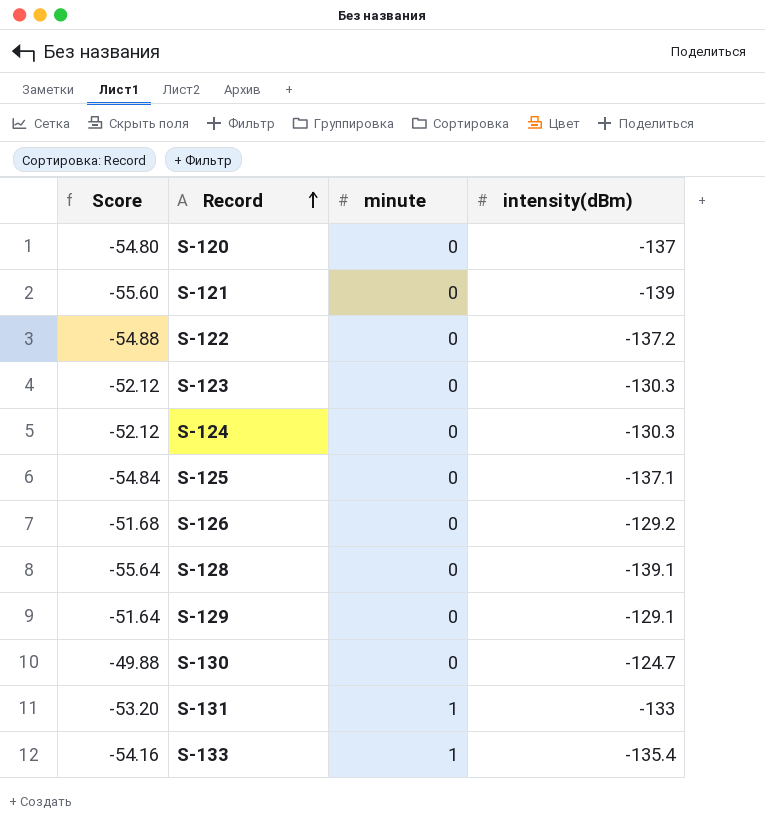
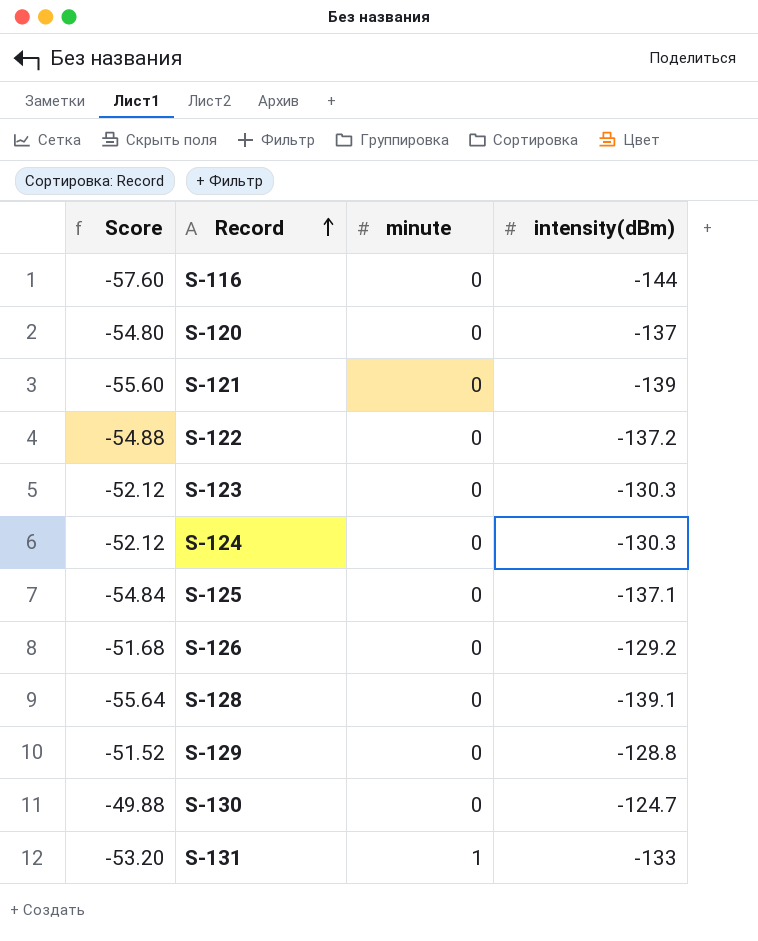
row S-133: -54.16 | 1 | -135.4 -> none
row S-116: none -> -57.60 | 0 | -144
S-129 | Score: -51.64 -> -51.52
S-129 | intensity(dBm): -129.1 -> -128.8

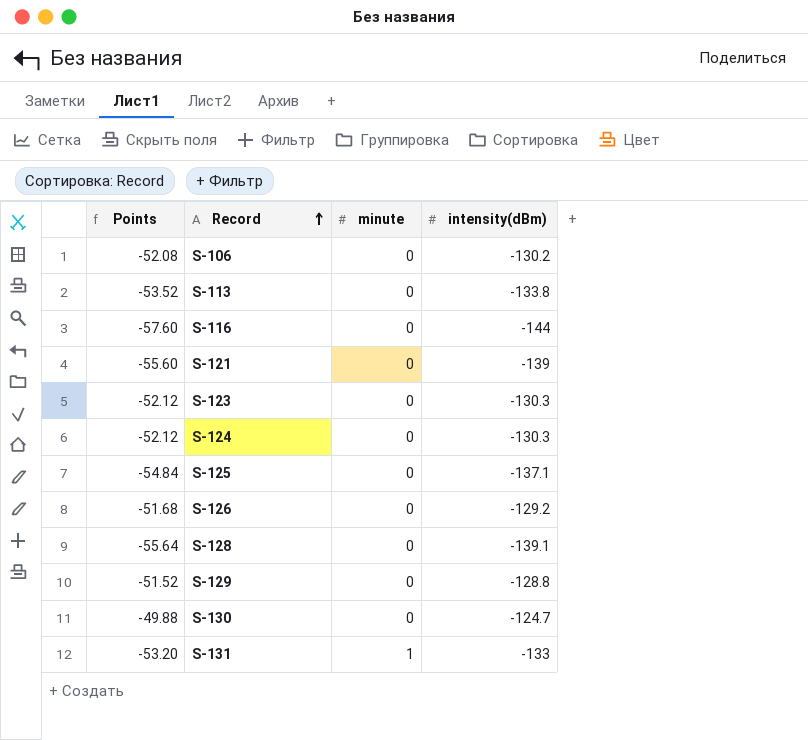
column name: Score -> Points
row S-120: -54.80 | 0 | -137 -> none
row S-122: -54.88 | 0 | -137.2 -> none
row S-106: none -> -52.08 | 0 | -130.2
row S-113: none -> -53.52 | 0 | -133.8

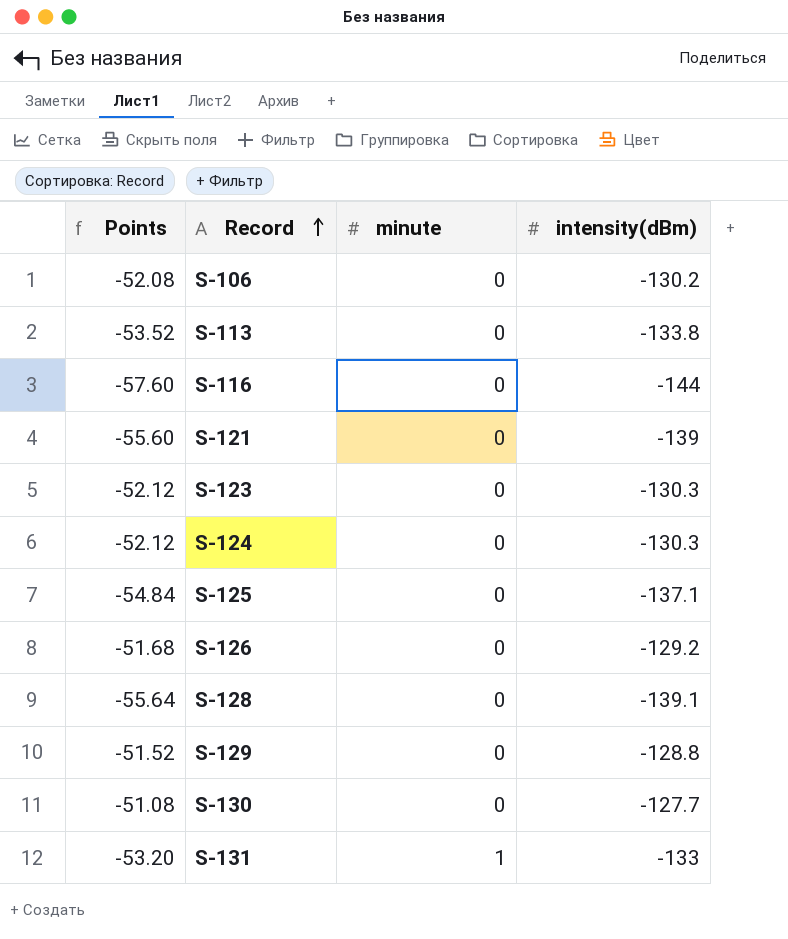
S-130 | Points: -49.88 -> -51.08
S-130 | intensity(dBm): -124.7 -> -127.7

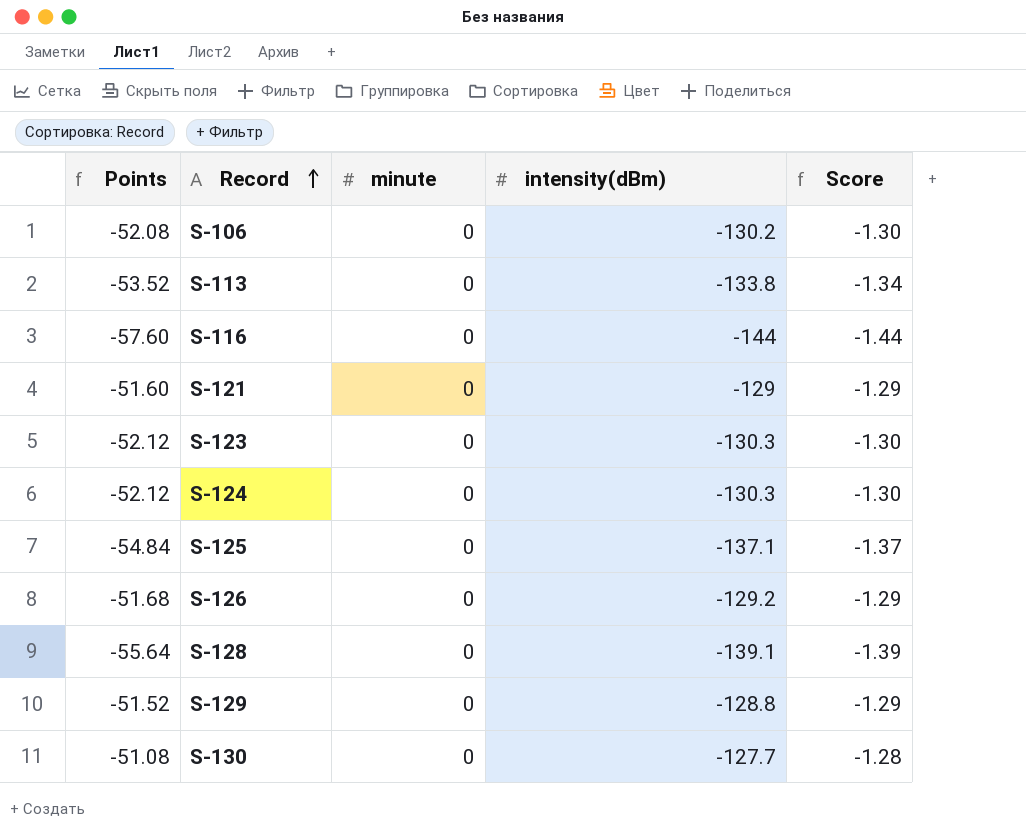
column Score | formula: none -> [intensity(dBm)] * 0.01
row S-131: -53.20 | 1 | -133 -> none
S-121 | Points: -55.60 -> -51.60
S-121 | intensity(dBm): -139 -> -129

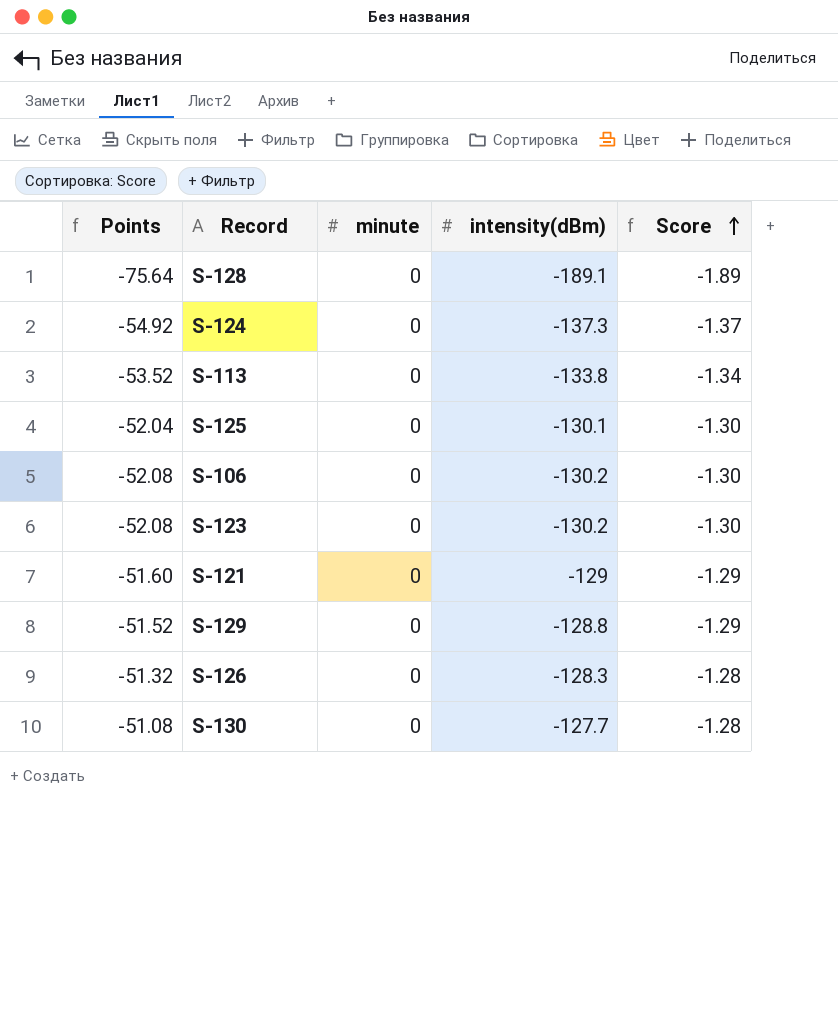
row order: Record ascending -> Score ascending
row S-116: -57.60 | 0 | -144 | -1.44 -> none
S-128 | Points: -55.64 -> -75.64
S-128 | intensity(dBm): -139.1 -> -189.1
S-128 | Score: -1.39 -> -1.89
S-124 | Points: -52.12 -> -54.92
S-124 | intensity(dBm): -130.3 -> -137.3
S-124 | Score: -1.30 -> -1.37
S-125 | Points: -54.84 -> -52.04
S-125 | intensity(dBm): -137.1 -> -130.1
S-125 | Score: -1.37 -> -1.30
S-123 | Points: -52.12 -> -52.08
S-123 | intensity(dBm): -130.3 -> -130.2
S-126 | Points: -51.68 -> -51.32
S-126 | intensity(dBm): -129.2 -> -128.3
S-126 | Score: -1.29 -> -1.28

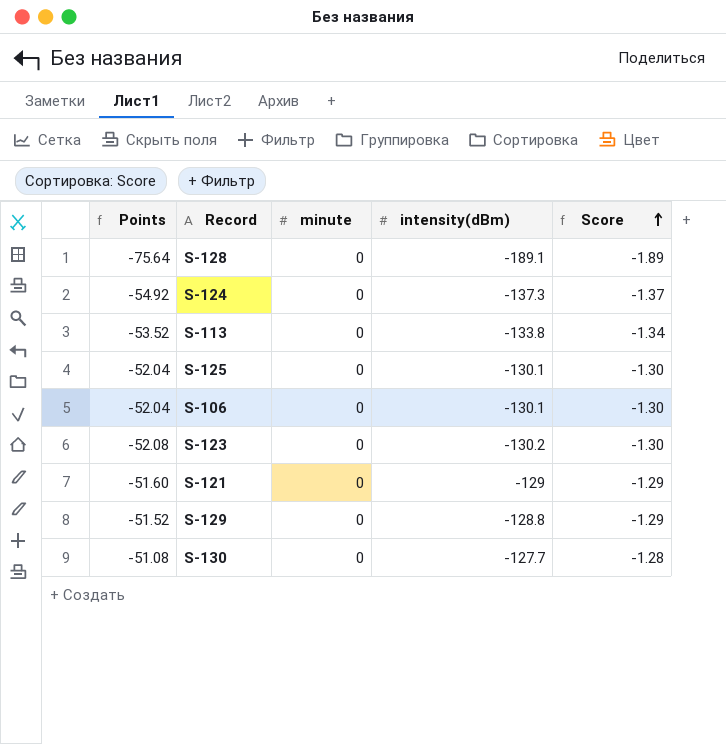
row S-126: -51.32 | 0 | -128.3 | -1.28 -> none
S-106 | Points: -52.08 -> -52.04
S-106 | intensity(dBm): -130.2 -> -130.1

